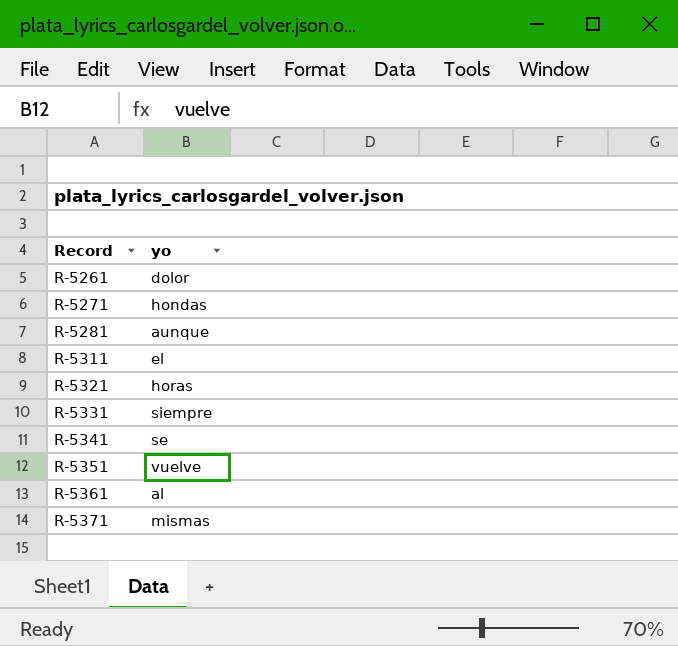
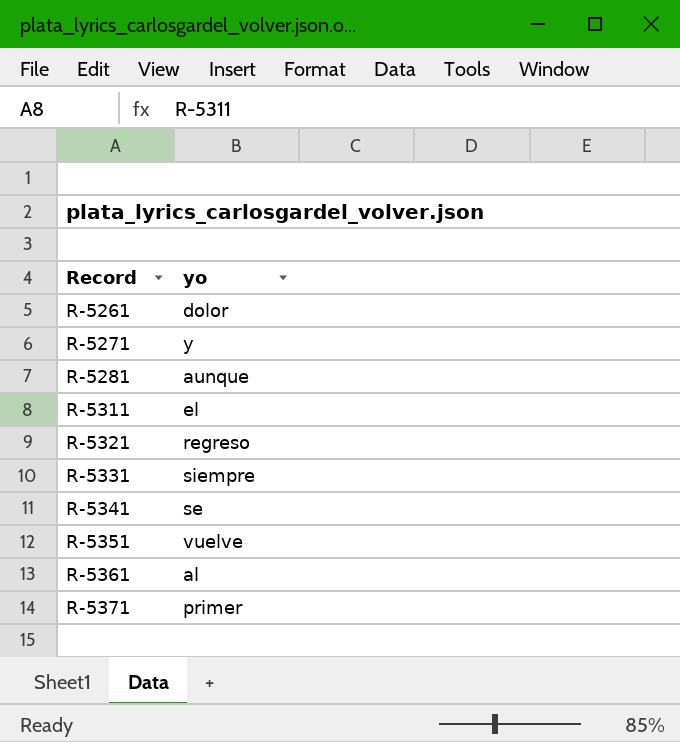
R-5271 | yo: hondas -> y
R-5321 | yo: horas -> regreso
R-5371 | yo: mismas -> primer

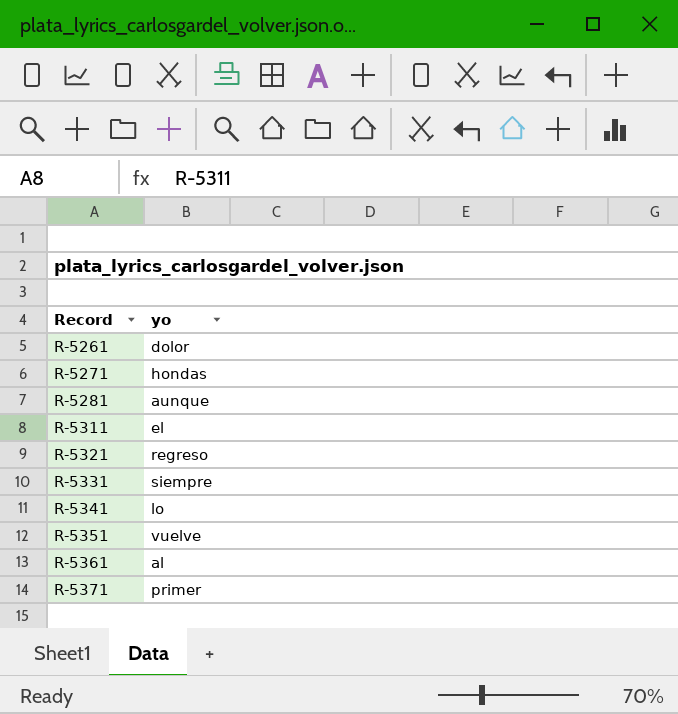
R-5271 | yo: y -> hondas
R-5341 | yo: se -> lo

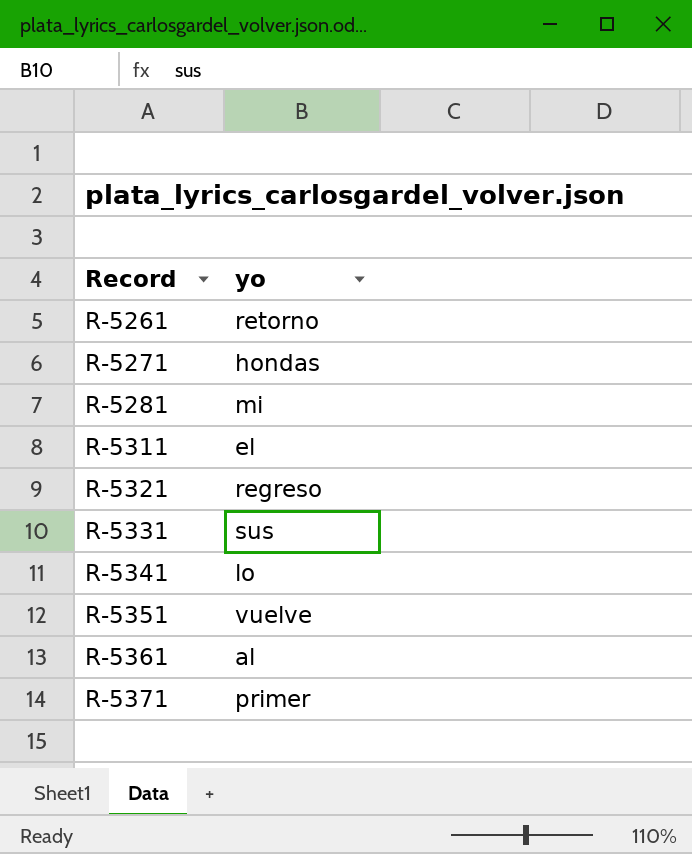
R-5261 | yo: dolor -> retorno
R-5281 | yo: aunque -> mi
R-5331 | yo: siempre -> sus

